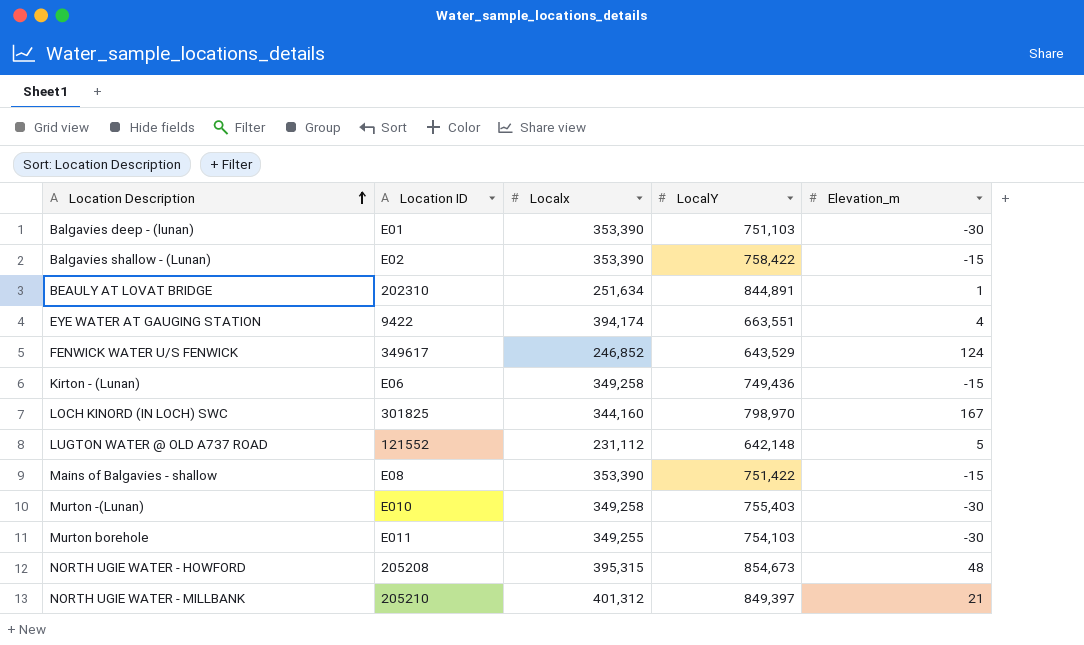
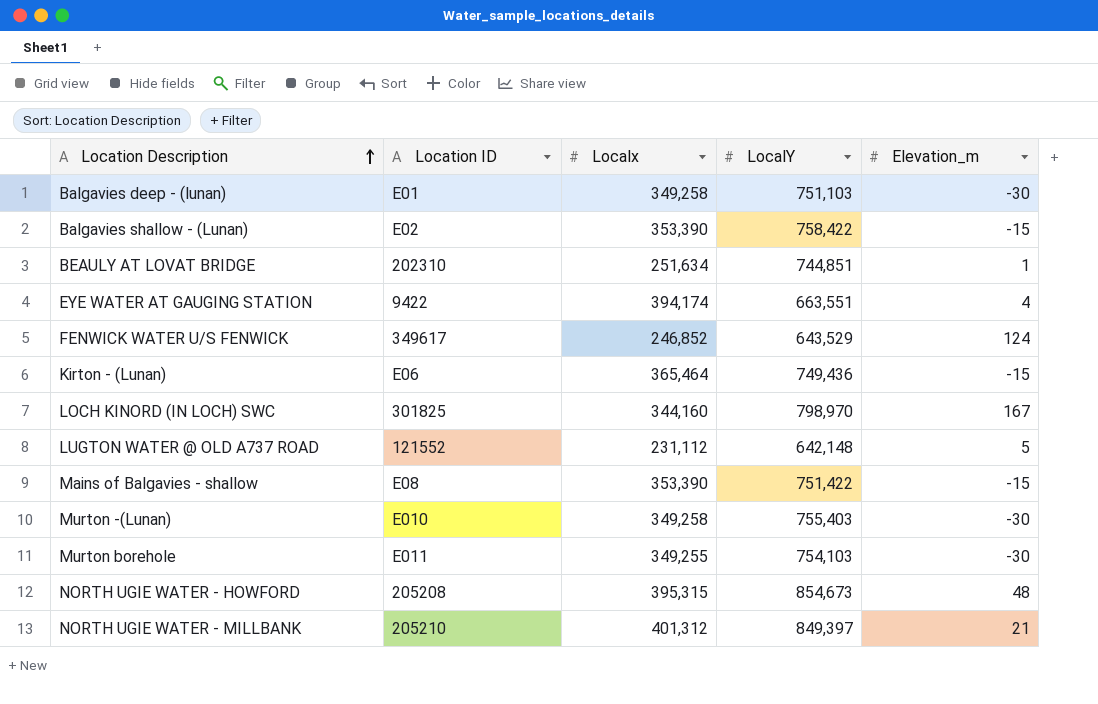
Balgavies deep - (lunan) | Localx: 353,390 -> 349,258
BEAULY AT LOVAT BRIDGE | LocalY: 844,891 -> 744,851
Kirton - (Lunan) | Localx: 349,258 -> 365,464

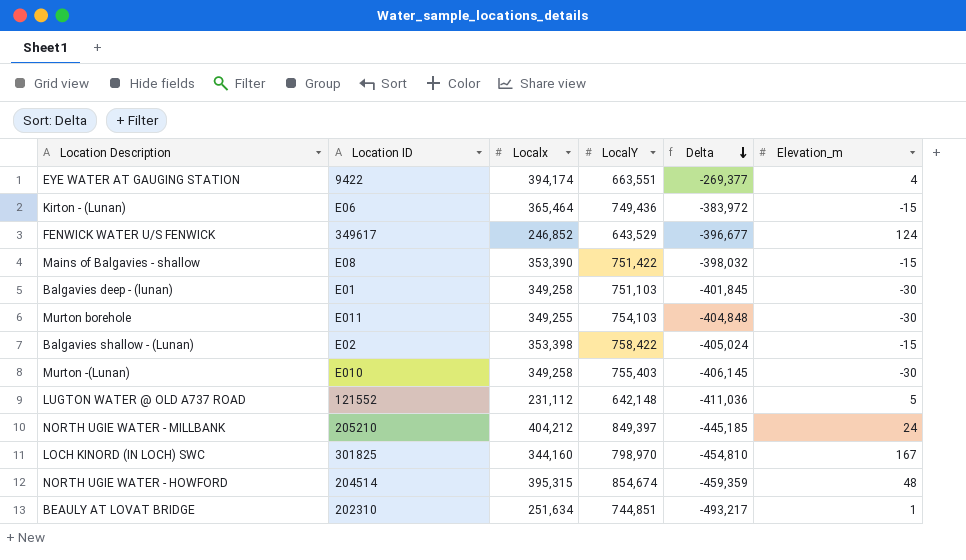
row order: Location Description ascending -> Delta descending
column Delta | formula: none -> [Localx] - [LocalY]
Balgavies shallow - (Lunan) | Localx: 353,390 -> 353,398
NORTH UGIE WATER - MILLBANK | Localx: 401,312 -> 404,212
NORTH UGIE WATER - MILLBANK | Elevation_m: 21 -> 24
NORTH UGIE WATER - HOWFORD | Location ID: 205208 -> 204514
NORTH UGIE WATER - HOWFORD | LocalY: 854,673 -> 854,674

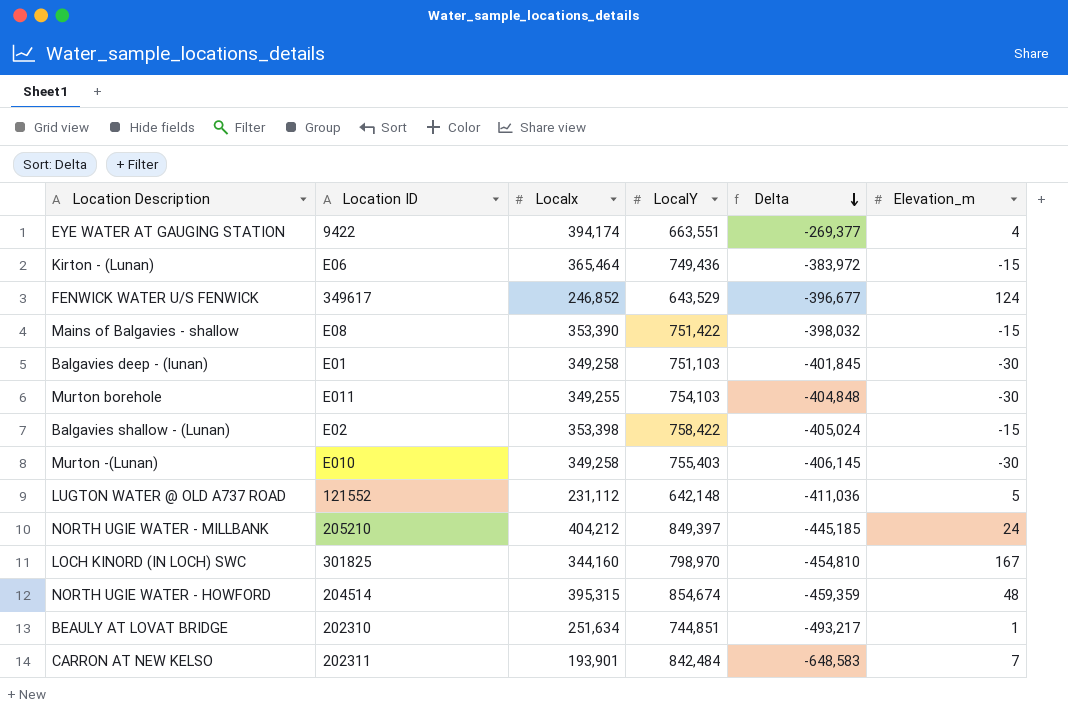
row CARRON AT NEW KELSO: none -> 202311 | 193,901 | 842,484 | -648,583 | 7

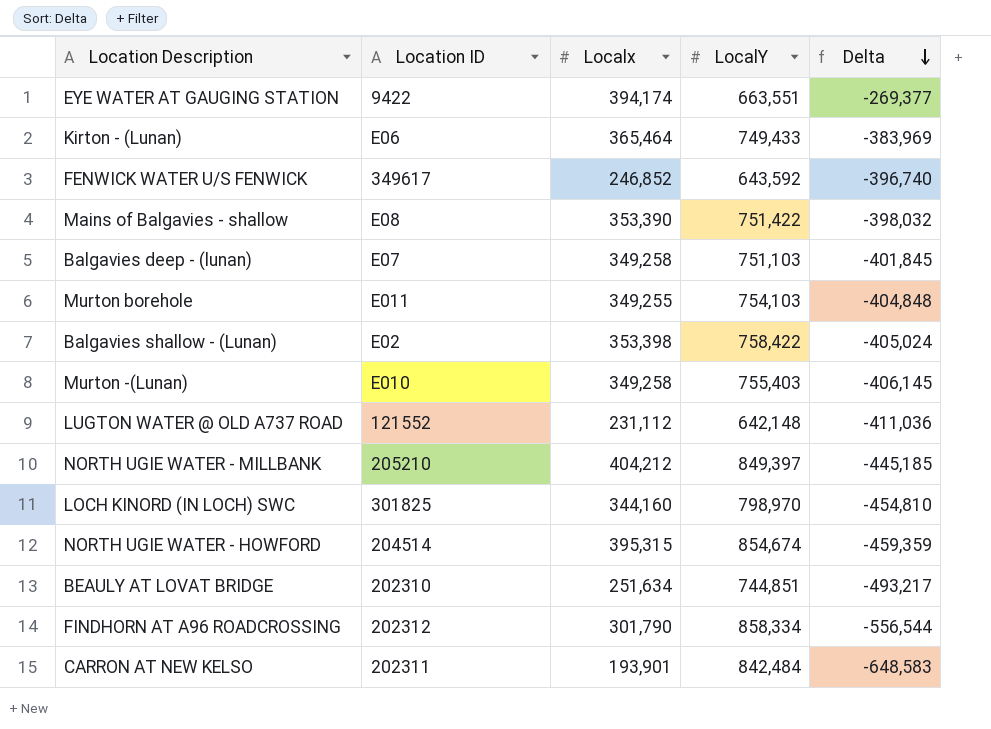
column Elevation_m | position: 6 -> none
Kirton - (Lunan) | LocalY: 749,436 -> 749,433
Kirton - (Lunan) | Delta: -383,972 -> -383,969
FENWICK WATER U/S FENWICK | LocalY: 643,529 -> 643,592
FENWICK WATER U/S FENWICK | Delta: -396,677 -> -396,740
Balgavies deep - (lunan) | Location ID: E01 -> E07
row FINDHORN AT A96 ROADCROSSING: none -> 202312 | 301,790 | 858,334 | -556,544

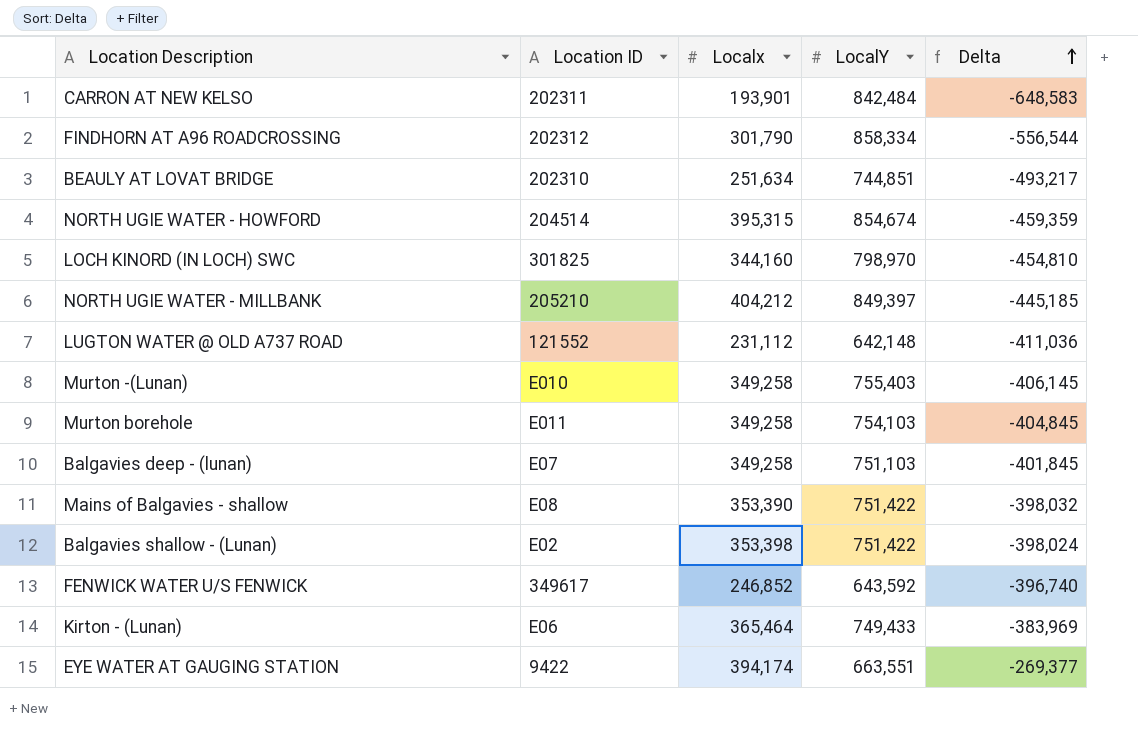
row order: Delta descending -> Delta ascending
Murton borehole | Localx: 349,255 -> 349,258
Murton borehole | Delta: -404,848 -> -404,845
Balgavies shallow - (Lunan) | LocalY: 758,422 -> 751,422
Balgavies shallow - (Lunan) | Delta: -405,024 -> -398,024

